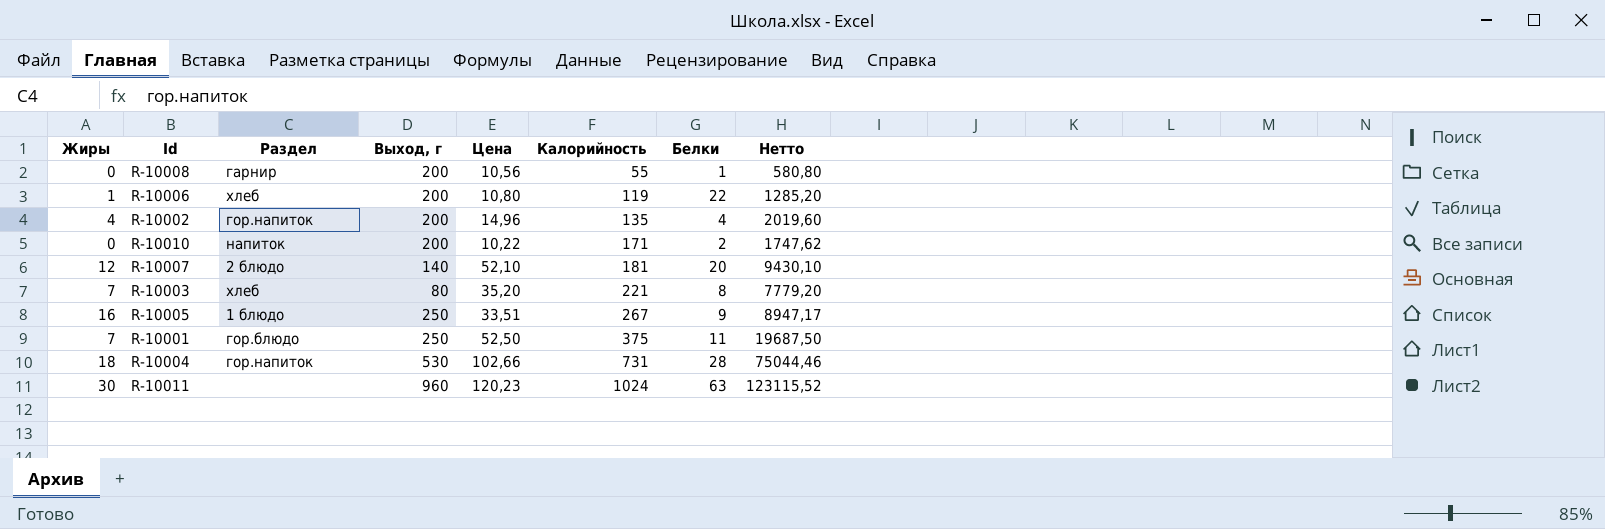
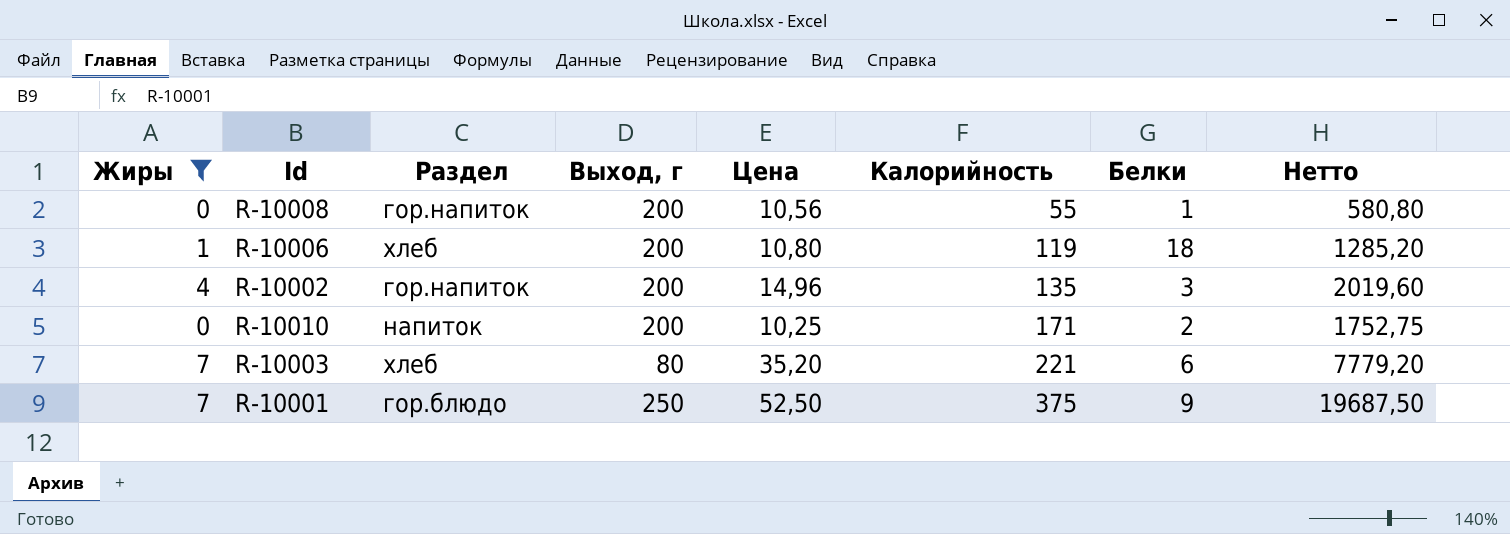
filter: none -> Жиры <= 7
R-10008 | Раздел: гарнир -> гор.напиток
R-10006 | Белки: 22 -> 18
R-10002 | Белки: 4 -> 3
R-10010 | Цена: 10,22 -> 10,25
R-10010 | Нетто: 1747,62 -> 1752,75
R-10003 | Белки: 8 -> 6
R-10001 | Белки: 11 -> 9

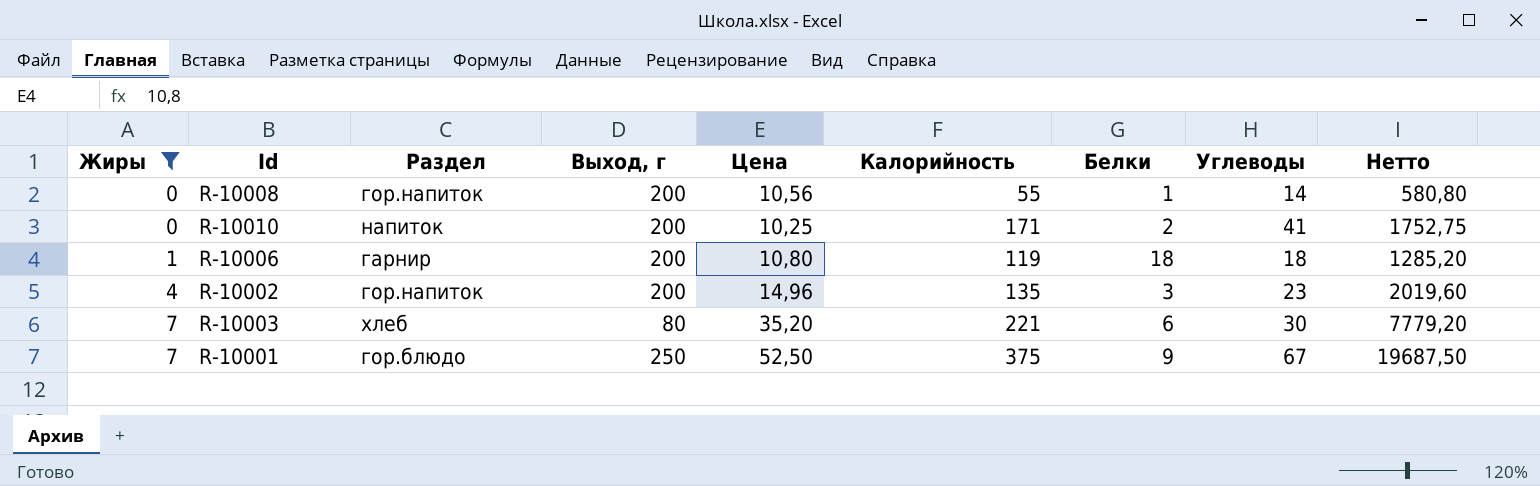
row order: Калорийность ascending -> Жиры ascending
column Углеводы | position: none -> 8
R-10006 | Раздел: хлеб -> гарнир

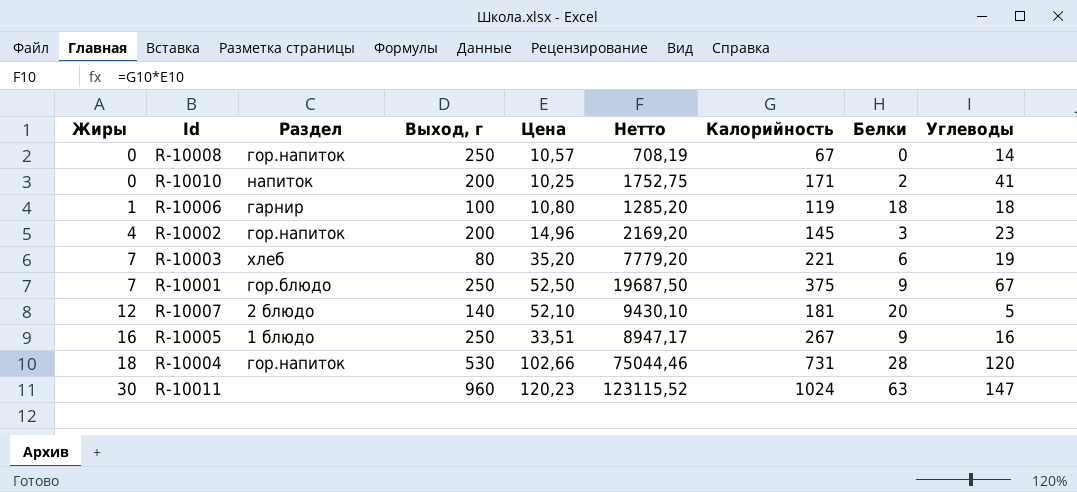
filter: Жиры <= 7 -> none
column Нетто | position: 9 -> 6
R-10008 | Выход, г: 200 -> 250
R-10008 | Цена: 10,56 -> 10,57
R-10008 | Нетто: 580,80 -> 708,19
R-10008 | Калорийность: 55 -> 67
R-10008 | Белки: 1 -> 0
R-10006 | Выход, г: 200 -> 100
R-10002 | Нетто: 2019,60 -> 2169,20
R-10002 | Калорийность: 135 -> 145
R-10003 | Углеводы: 30 -> 19

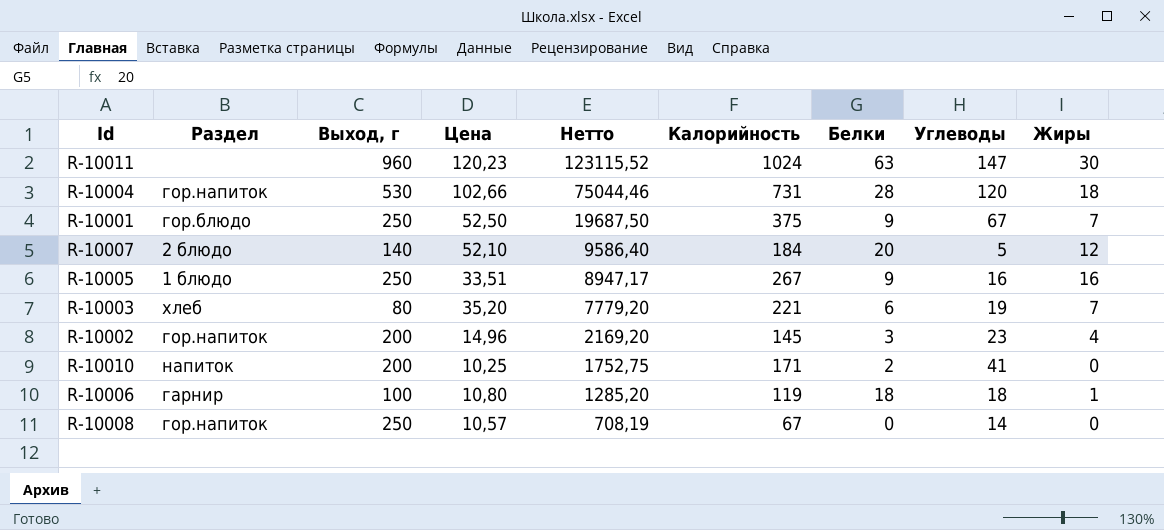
row order: Жиры ascending -> Нетто descending
column Жиры | position: 1 -> 9
R-10007 | Нетто: 9430,10 -> 9586,40
R-10007 | Калорийность: 181 -> 184

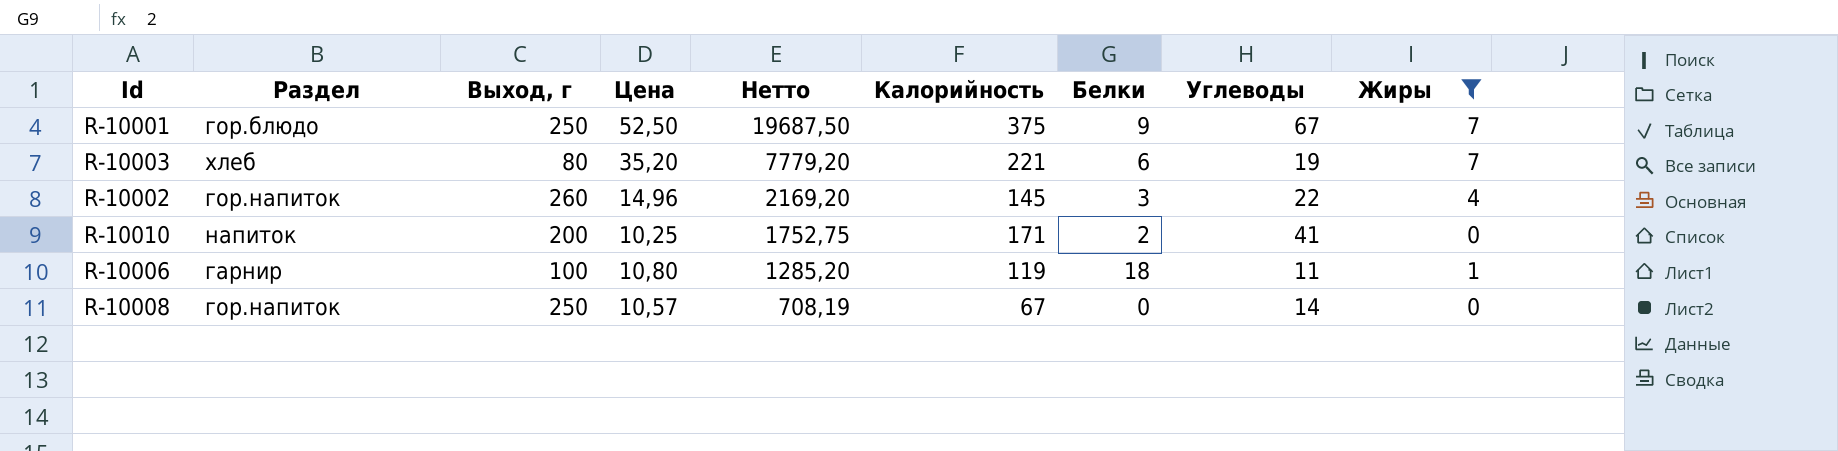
filter: none -> Жиры <= 7
R-10002 | Выход, г: 200 -> 260
R-10002 | Углеводы: 23 -> 22
R-10006 | Углеводы: 18 -> 11

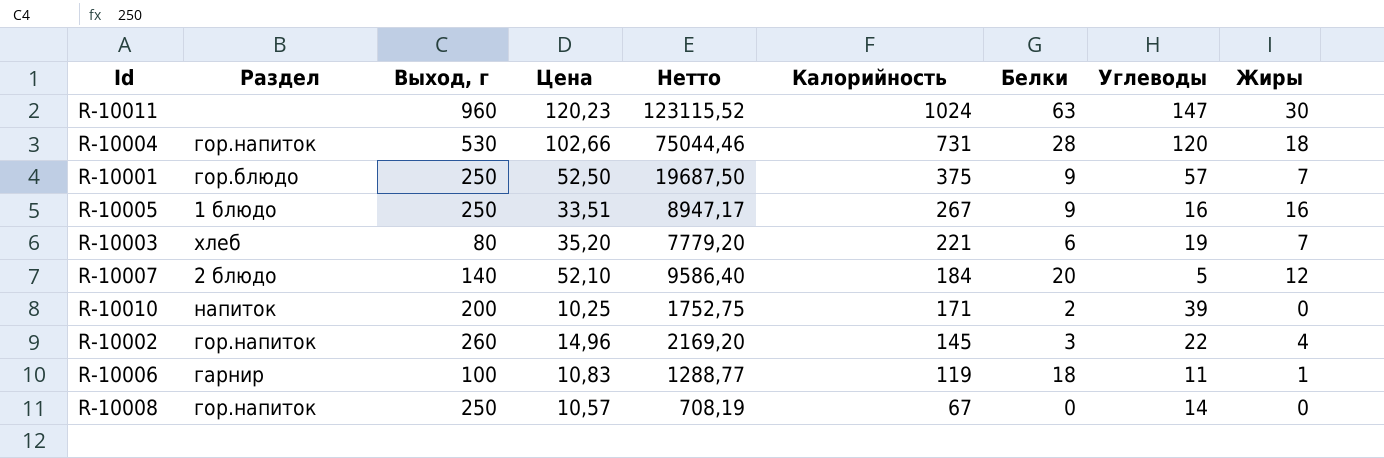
filter: Жиры <= 7 -> none
row order: Нетто descending -> Калорийность descending
R-10001 | Углеводы: 67 -> 57
R-10010 | Углеводы: 41 -> 39
R-10006 | Цена: 10,80 -> 10,83
R-10006 | Нетто: 1285,20 -> 1288,77

